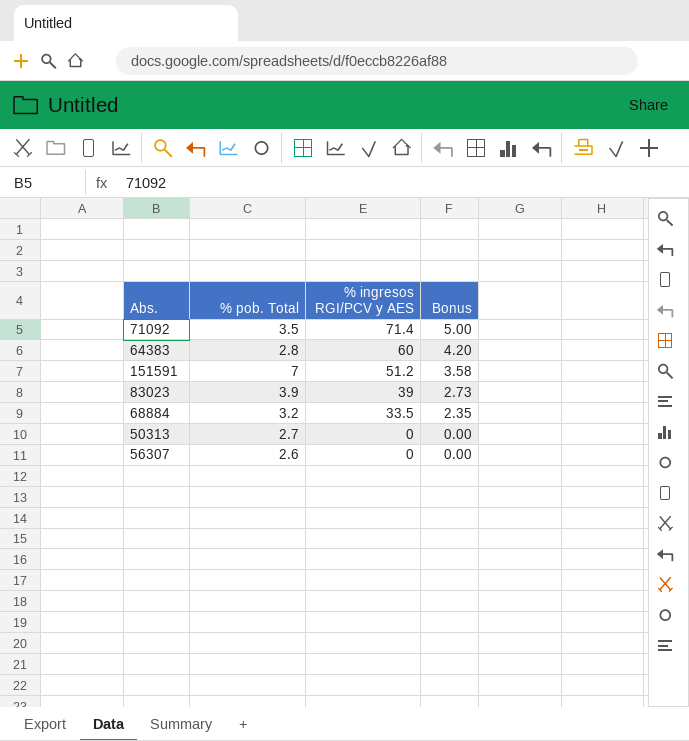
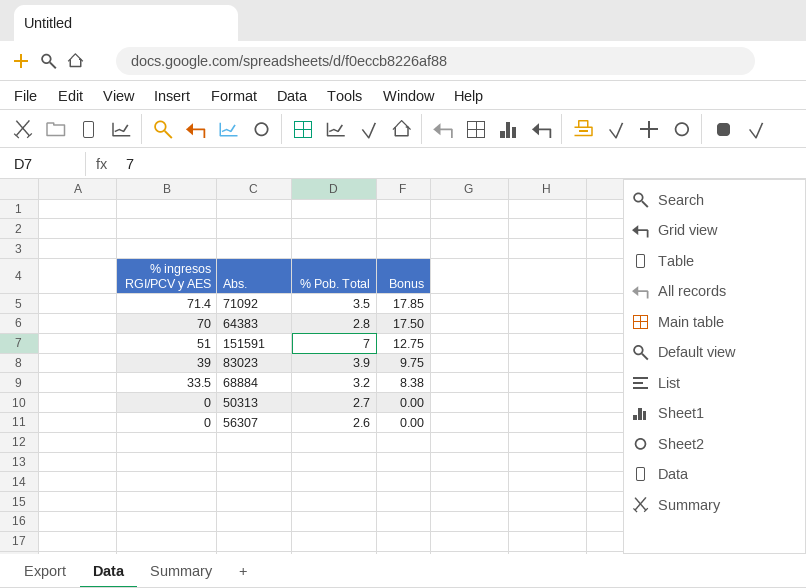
column % ingresos RGI/PCV y AES | position: 3 -> 1
column name: % pob. Total -> % Pob. Total
column Bonus | formula: [% ingresos RGI/PCV y AES] * 0.07 -> [% ingresos RGI/PCV y AES] * 0.25
64383 | % ingresos RGI/PCV y AES: 60 -> 70
151591 | % ingresos RGI/PCV y AES: 51.2 -> 51

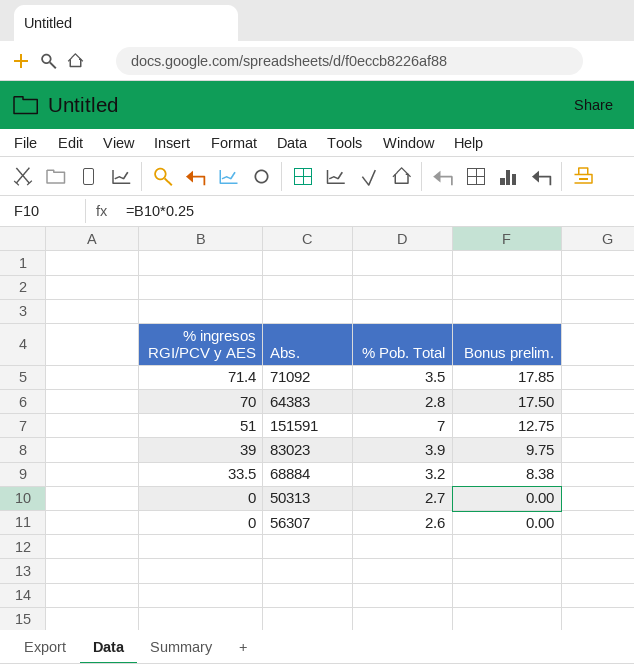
column name: Bonus -> Bonus prelim.

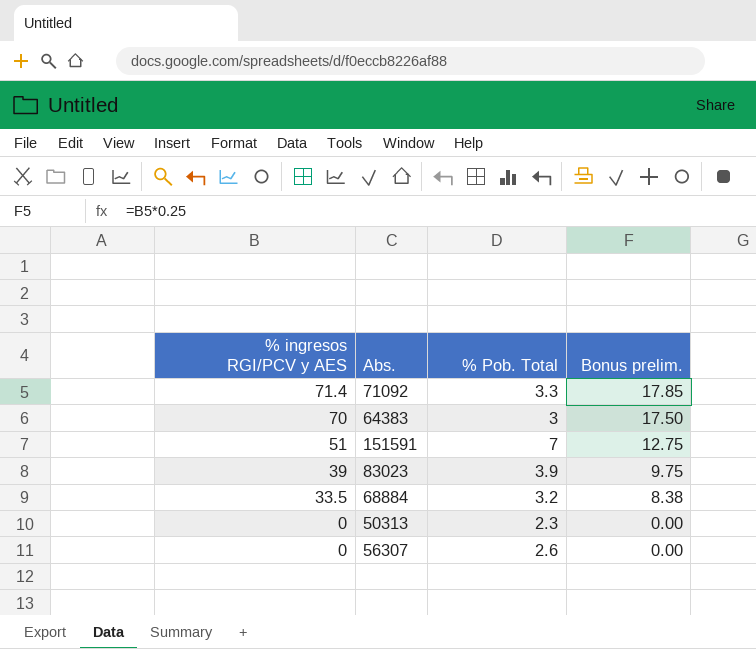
71092 | % Pob. Total: 3.5 -> 3.3
64383 | % Pob. Total: 2.8 -> 3
50313 | % Pob. Total: 2.7 -> 2.3

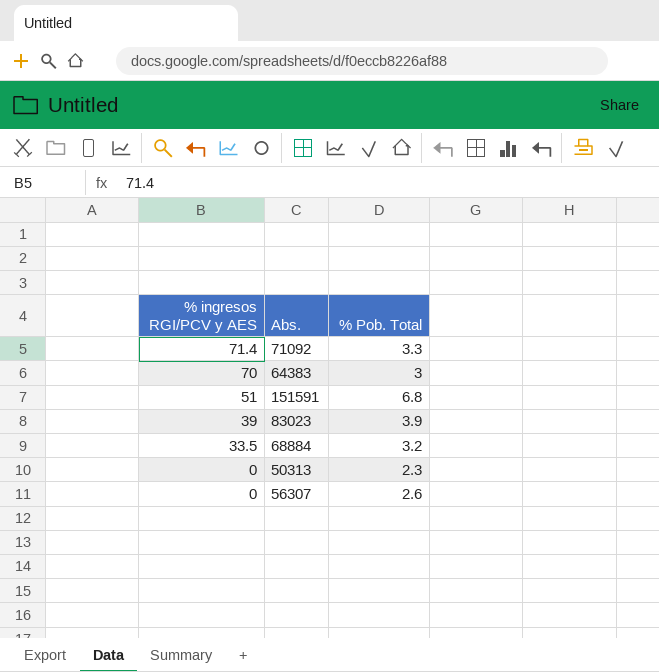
column Bonus prelim. | formula: [% ingresos RGI/PCV y AES] * 0.25 -> none
151591 | % Pob. Total: 7 -> 6.8

